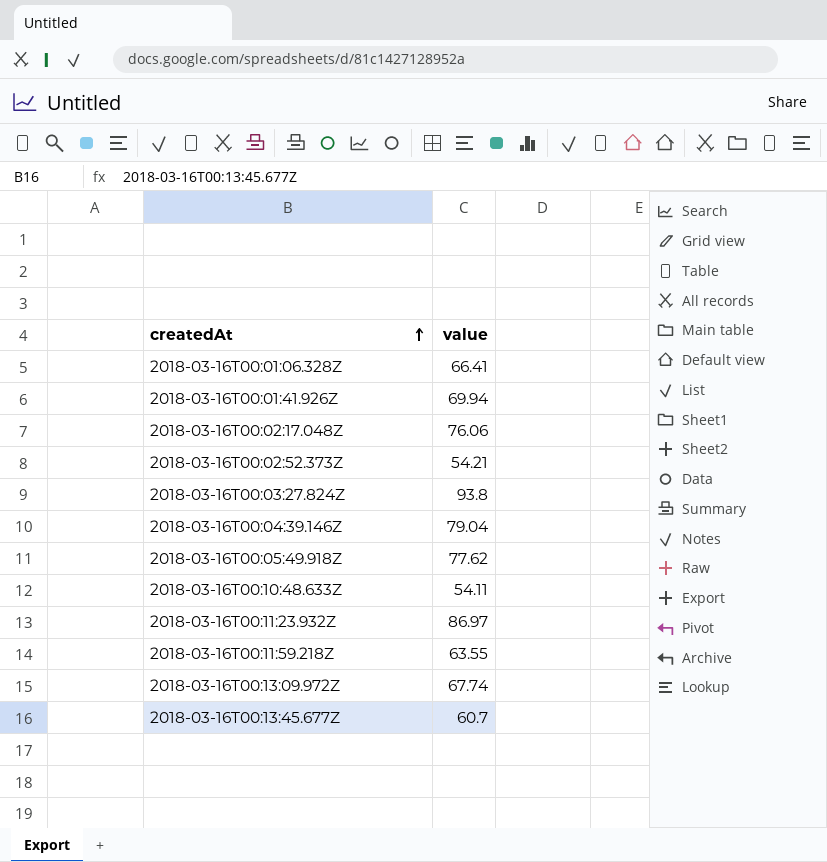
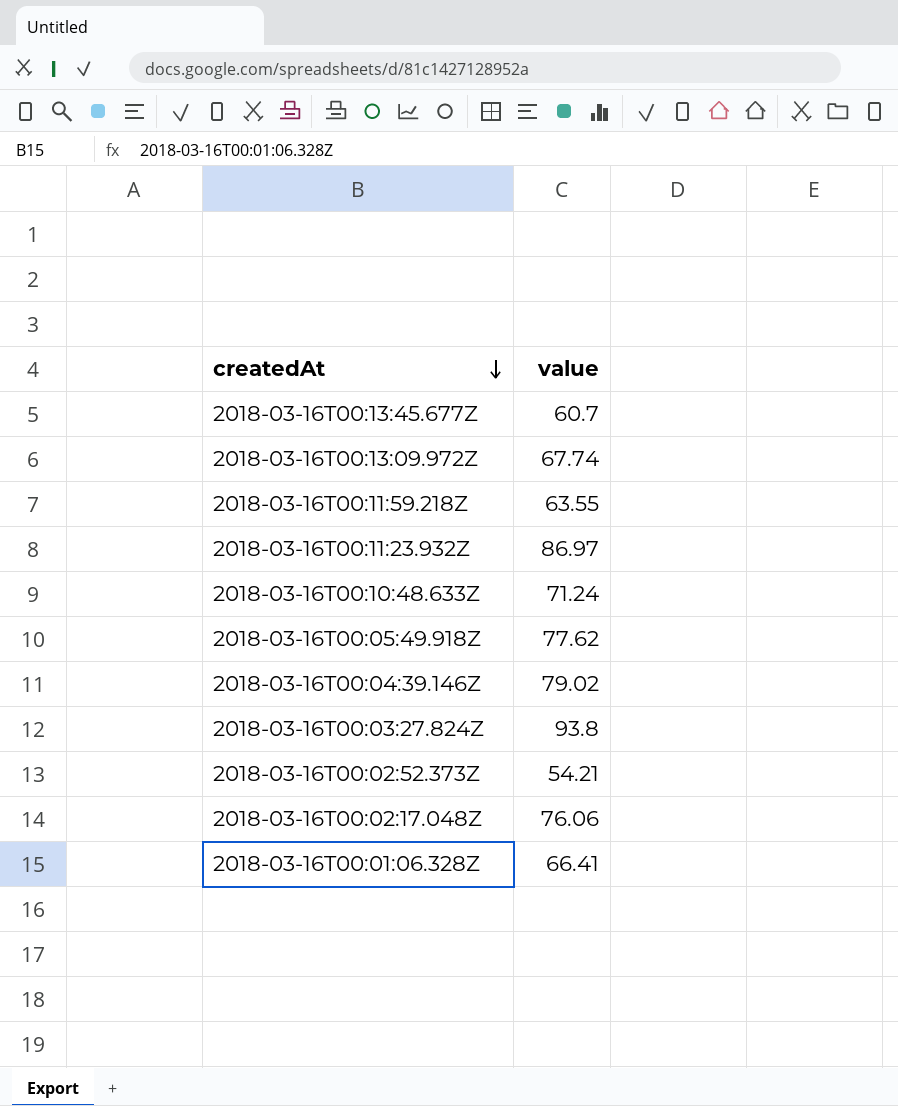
row order: createdAt ascending -> createdAt descending
row 2018-03-16T00:01:41.926Z: 69.94 -> none
2018-03-16T00:10:48.633Z | value: 54.11 -> 71.24
2018-03-16T00:04:39.146Z | value: 79.04 -> 79.02

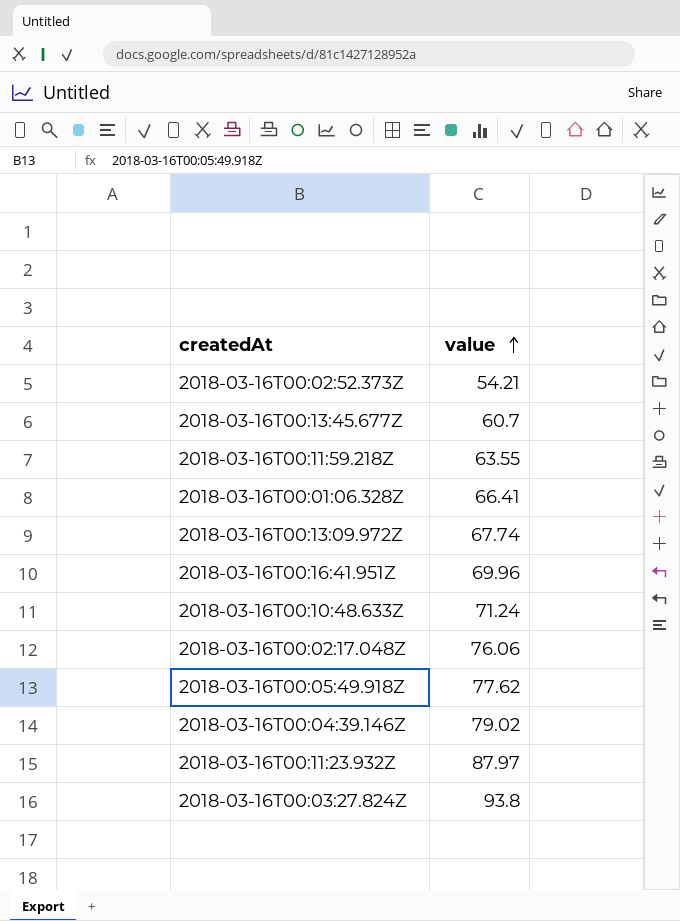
row order: createdAt descending -> value ascending
row 2018-03-16T00:16:41.951Z: none -> 69.96
2018-03-16T00:11:23.932Z | value: 86.97 -> 87.97

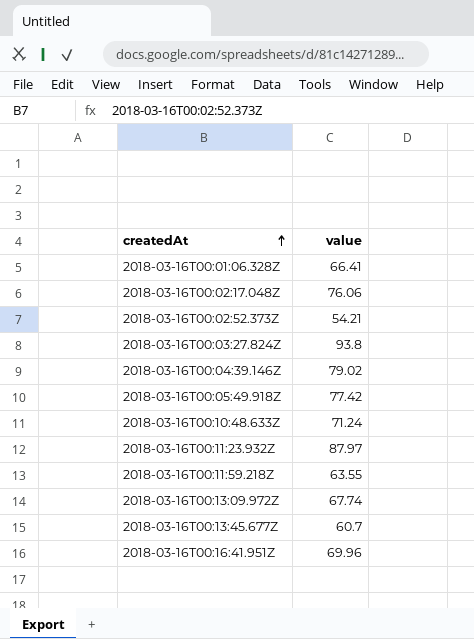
row order: value ascending -> createdAt ascending
2018-03-16T00:05:49.918Z | value: 77.62 -> 77.42

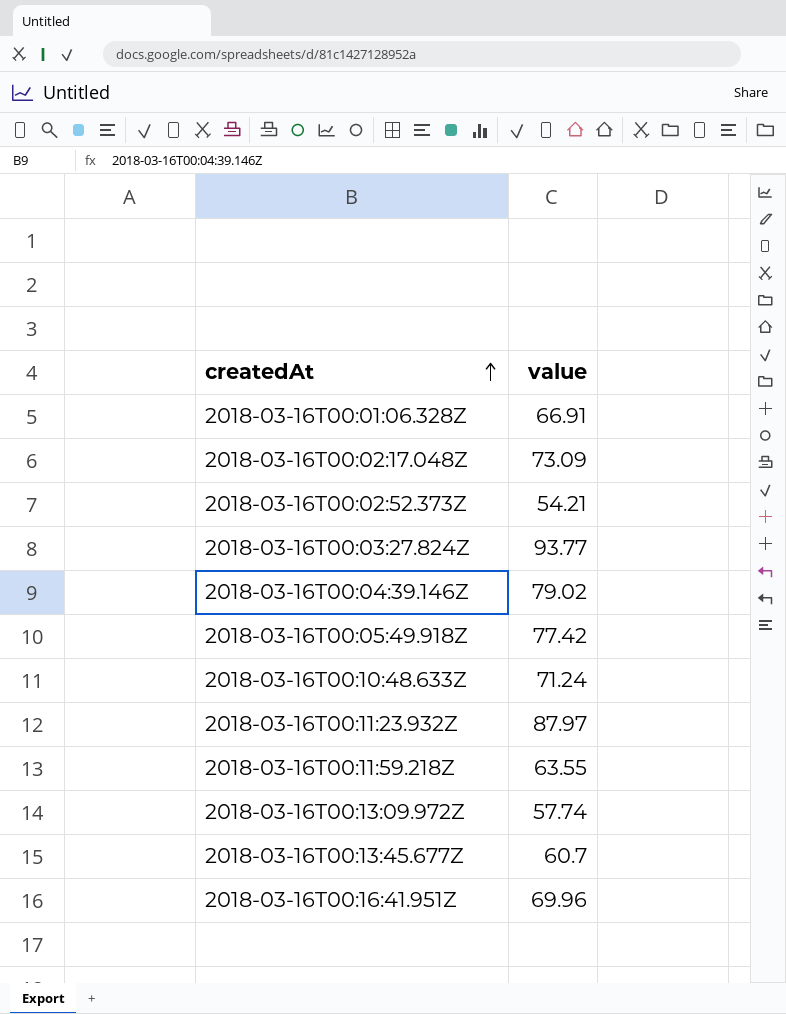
2018-03-16T00:01:06.328Z | value: 66.41 -> 66.91
2018-03-16T00:02:17.048Z | value: 76.06 -> 73.09
2018-03-16T00:03:27.824Z | value: 93.8 -> 93.77
2018-03-16T00:13:09.972Z | value: 67.74 -> 57.74

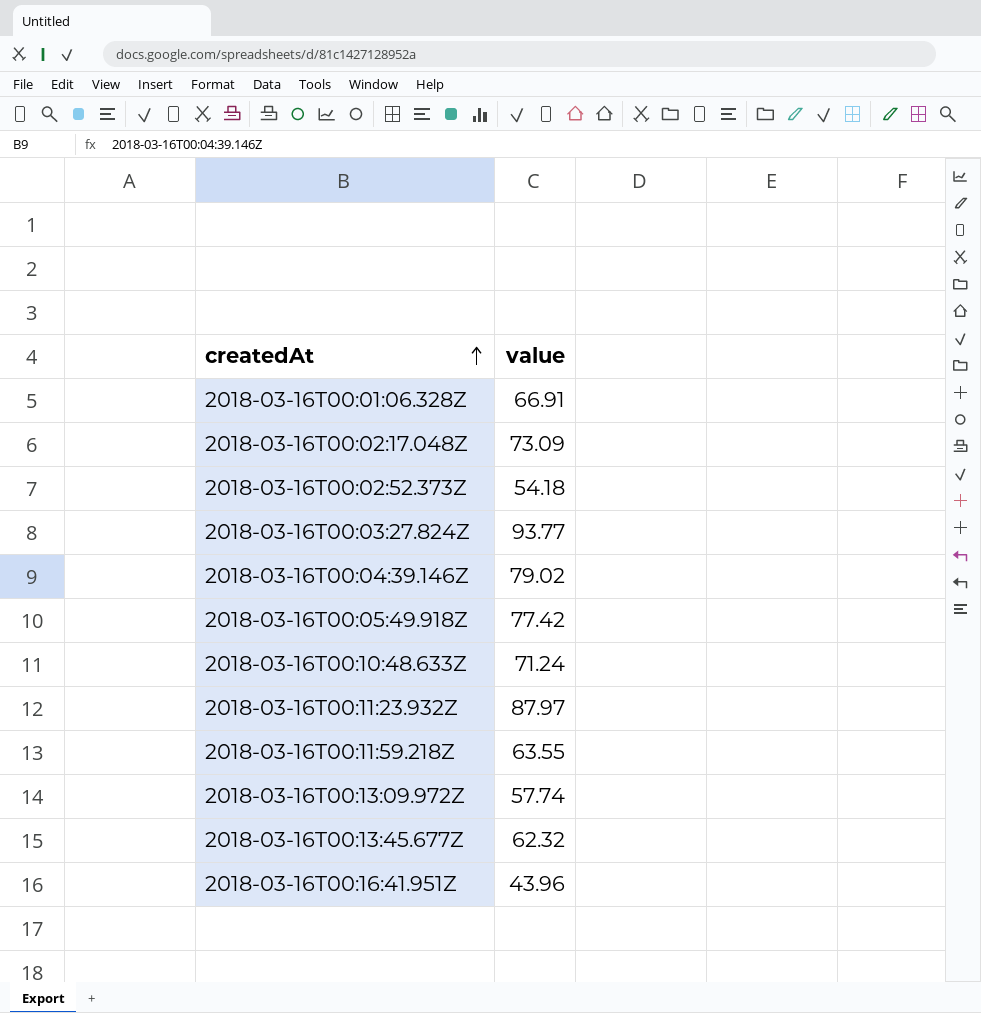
2018-03-16T00:02:52.373Z | value: 54.21 -> 54.18
2018-03-16T00:13:45.677Z | value: 60.7 -> 62.32
2018-03-16T00:16:41.951Z | value: 69.96 -> 43.96

